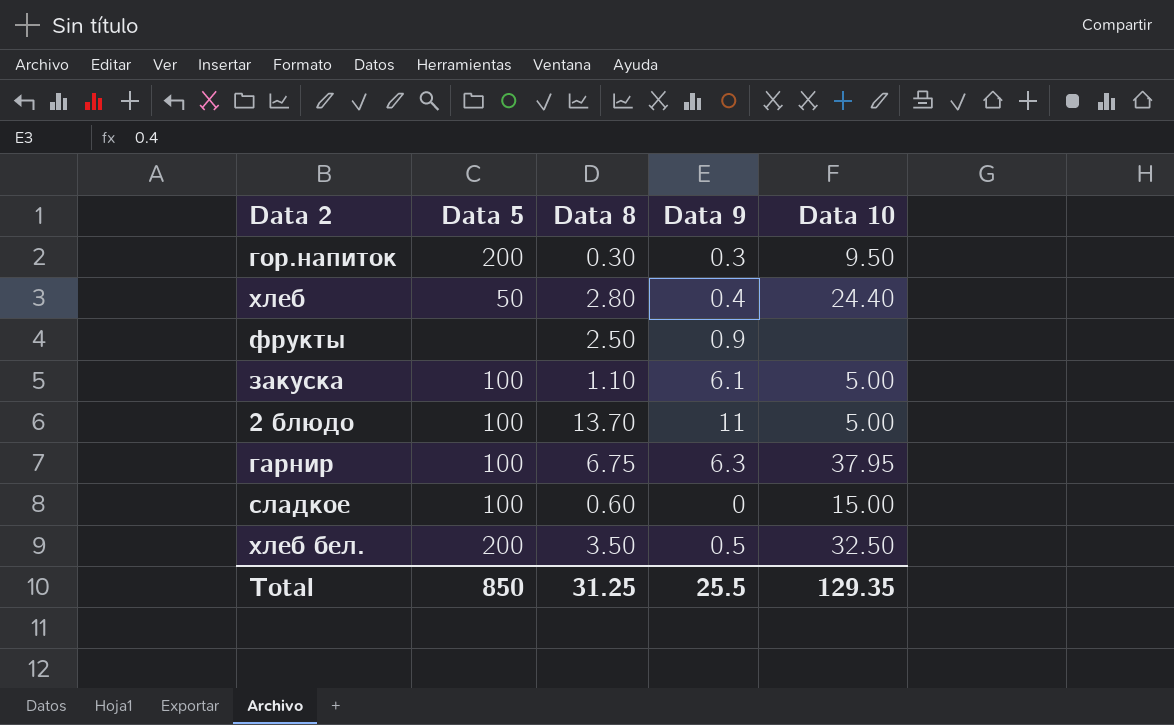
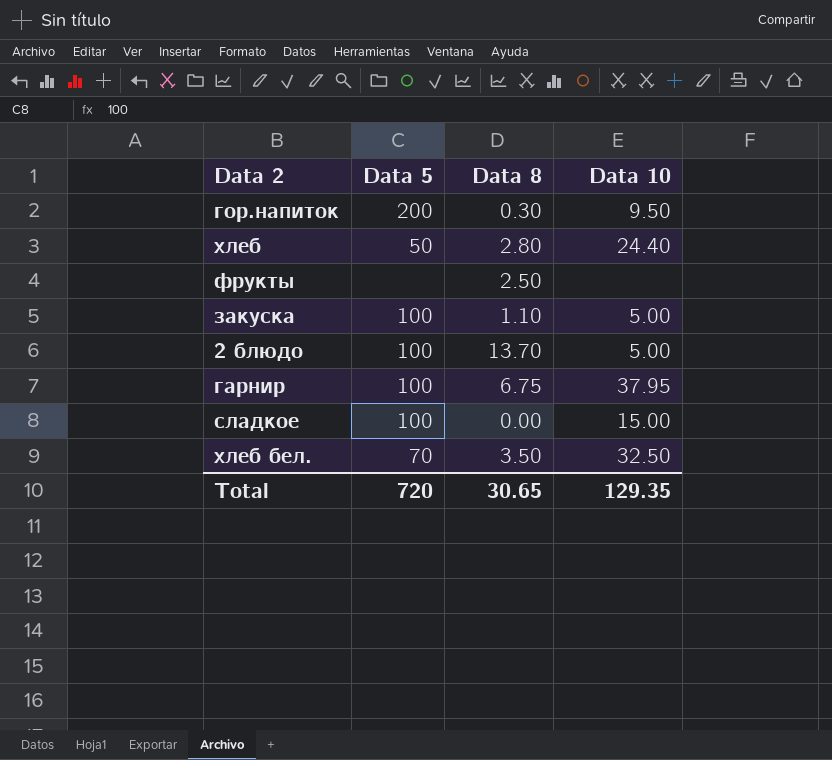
column Data 9 | position: 4 -> none
сладкое | Data 8: 0.60 -> 0.00
хлеб бел. | Data 5: 200 -> 70
Total | Data 5: 850 -> 720
Total | Data 8: 31.25 -> 30.65

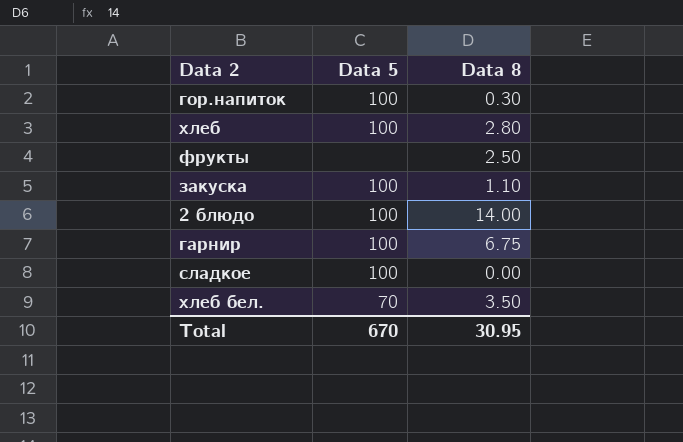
column Data 10 | position: 4 -> none
гор.напиток | Data 5: 200 -> 100
хлеб | Data 5: 50 -> 100
2 блюдо | Data 8: 13.70 -> 14.00
Total | Data 5: 720 -> 670
Total | Data 8: 30.65 -> 30.95

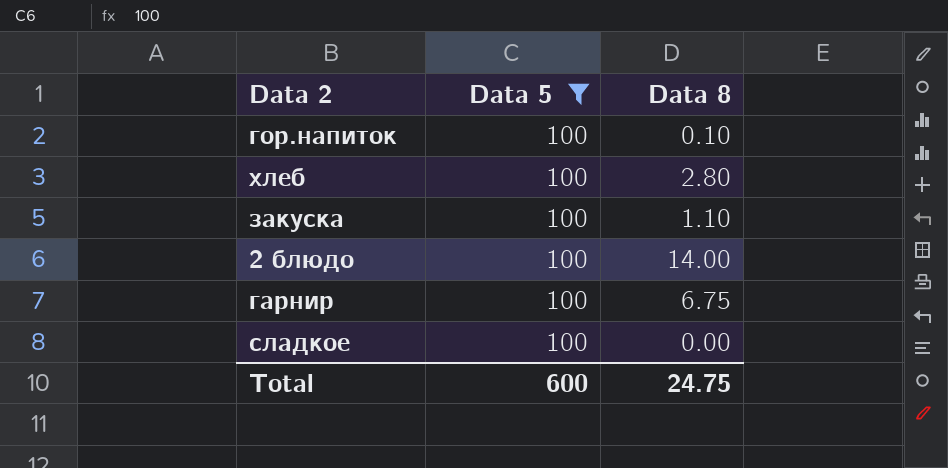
filter: none -> Data 5 = 100
гор.напиток | Data 8: 0.30 -> 0.10
Total | Data 5: 670 -> 600
Total | Data 8: 30.95 -> 24.75

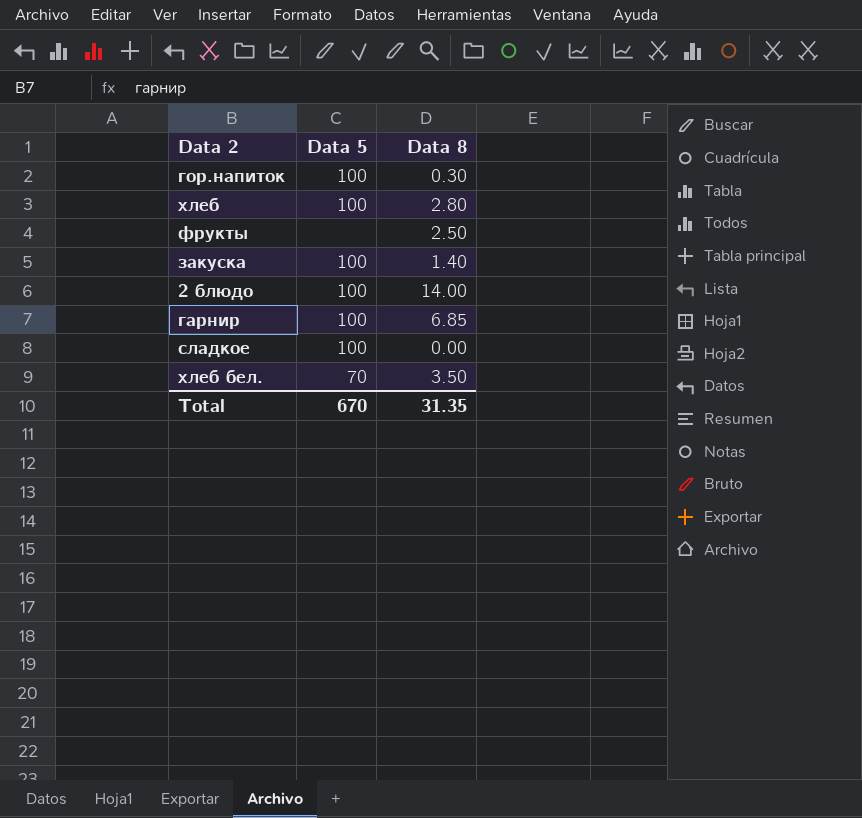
filter: Data 5 = 100 -> none
гор.напиток | Data 8: 0.10 -> 0.30
закуска | Data 8: 1.10 -> 1.40
гарнир | Data 8: 6.75 -> 6.85
Total | Data 5: 600 -> 670
Total | Data 8: 24.75 -> 31.35

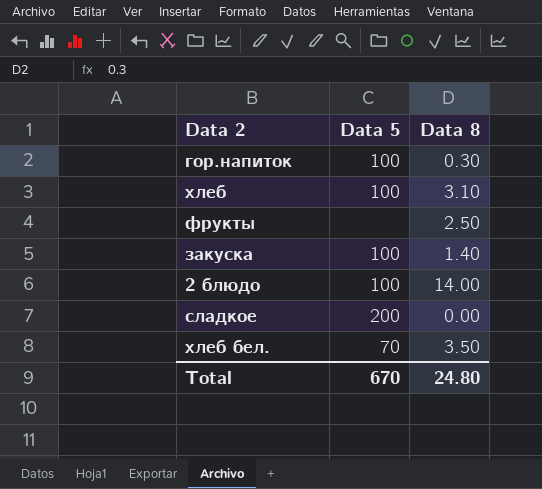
row гарнир: 100 | 6.85 -> none
хлеб | Data 8: 2.80 -> 3.10
сладкое | Data 5: 100 -> 200
Total | Data 8: 31.35 -> 24.80

